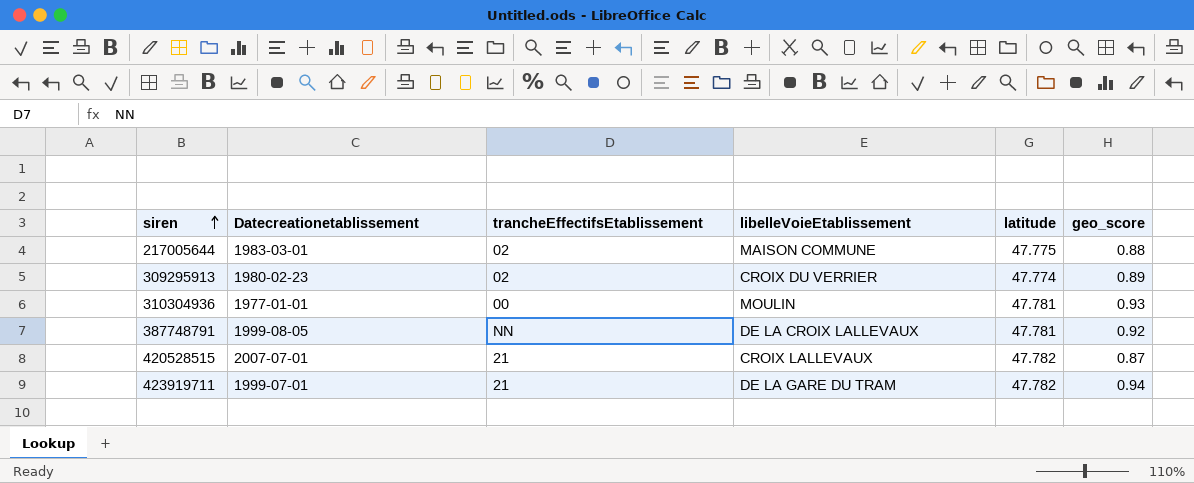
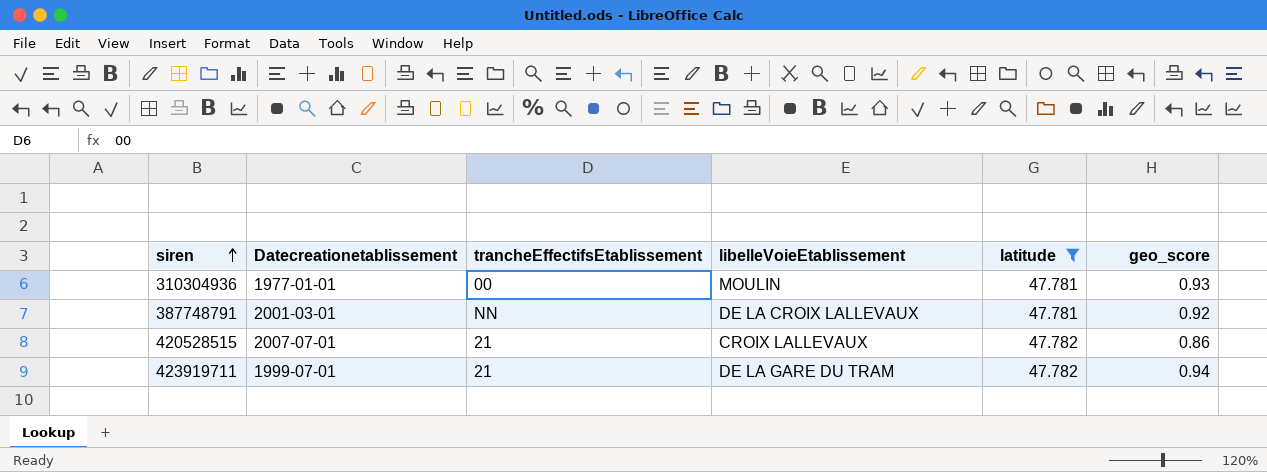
filter: none -> latitude >= 47.781
387748791 | Datecreationetablissement: 1999-08-05 -> 2001-03-01
420528515 | geo_score: 0.87 -> 0.86

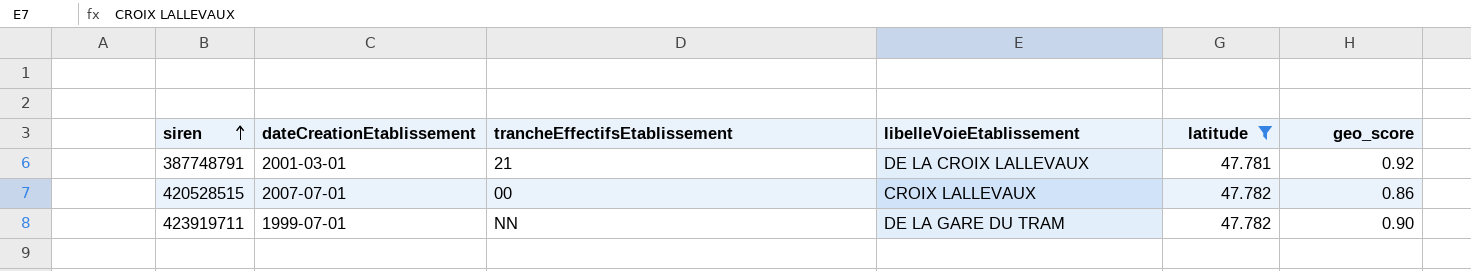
column name: Datecreationetablissement -> dateCreationEtablissement
row 310304936: 1977-01-01 | 00 | MOULIN | 47.781 | 0.93 -> none
387748791 | trancheEffectifsEtablissement: NN -> 21
420528515 | trancheEffectifsEtablissement: 21 -> 00
423919711 | trancheEffectifsEtablissement: 21 -> NN
423919711 | geo_score: 0.94 -> 0.90

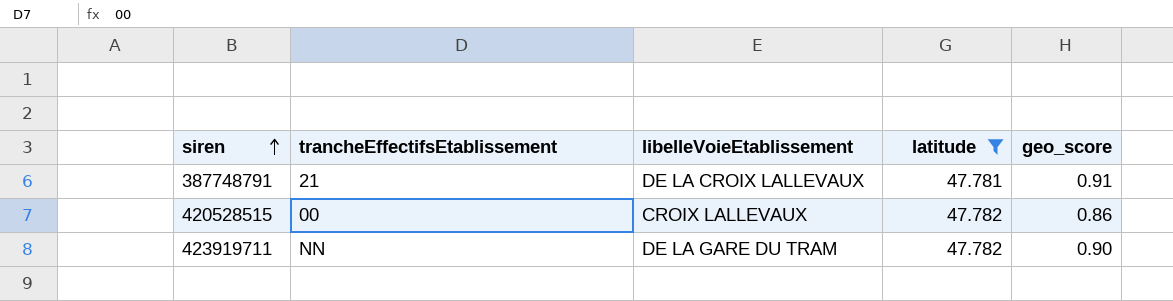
column dateCreationEtablissement | position: 2 -> none
387748791 | geo_score: 0.92 -> 0.91

